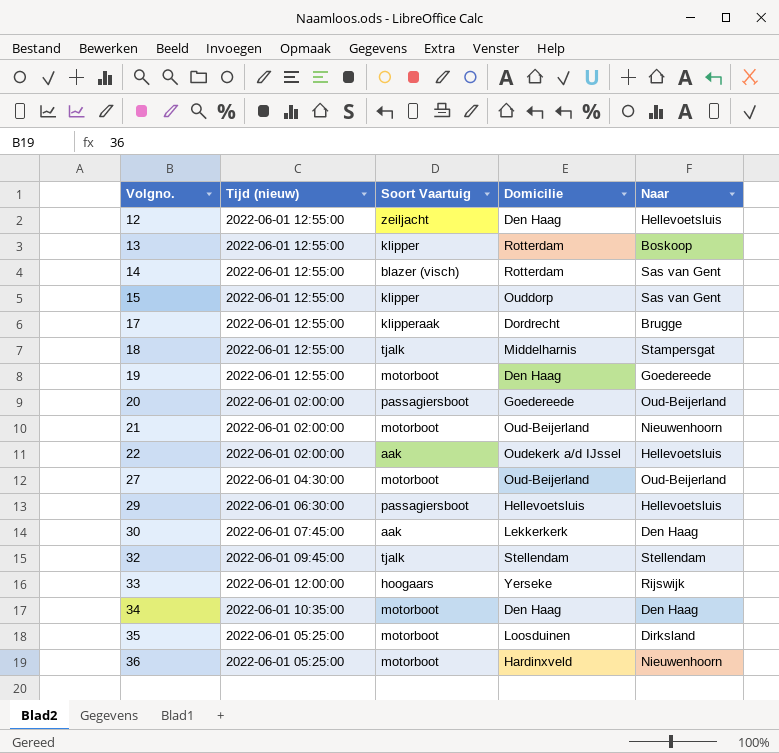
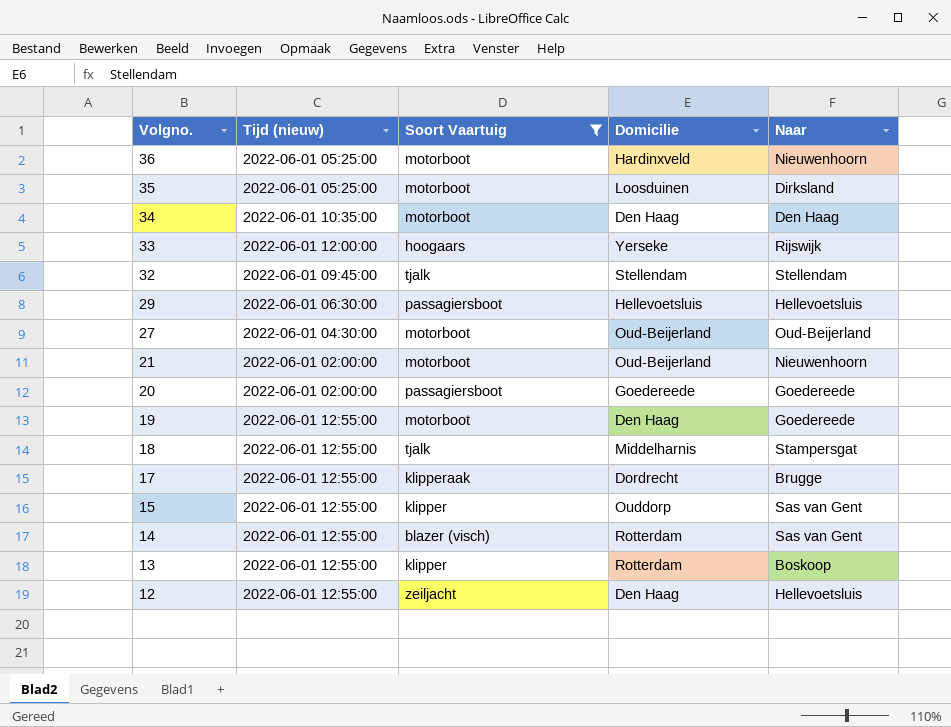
filter: none -> Soort Vaartuig != aak
row order: Volgno. ascending -> Volgno. descending
20 | Naar: Oud-Beijerland -> Goedereede

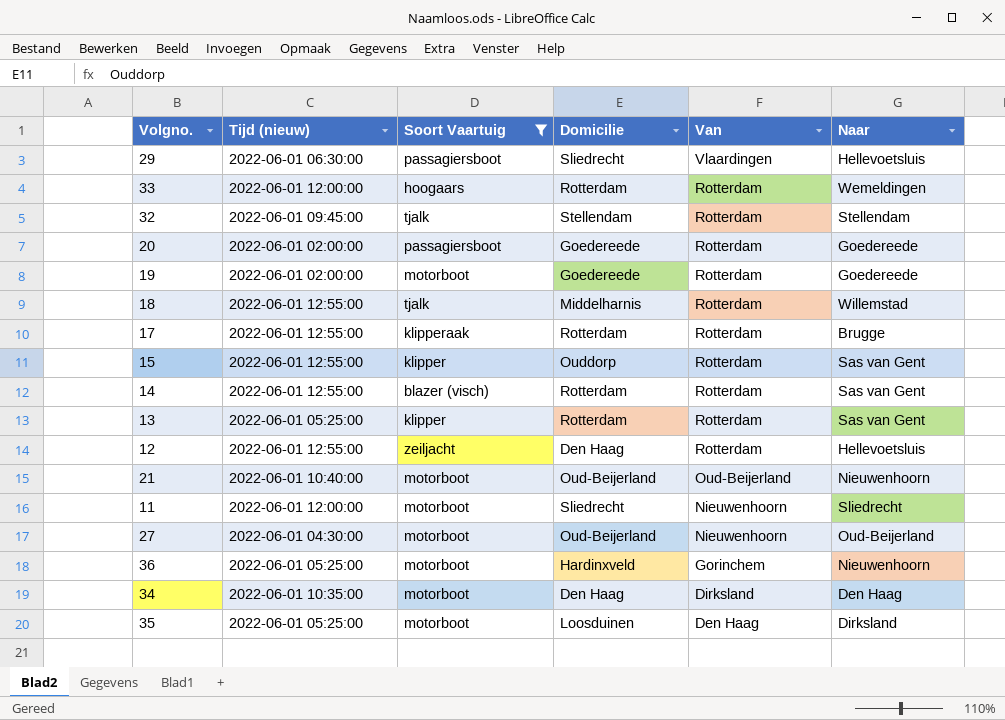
row order: Volgno. descending -> Van descending
column Van | position: none -> 5
29 | Domicilie: Hellevoetsluis -> Sliedrecht
33 | Domicilie: Yerseke -> Rotterdam
33 | Naar: Rijswijk -> Wemeldingen
19 | Tijd (nieuw): 2022-06-01 12:55:00 -> 2022-06-01 02:00:00
19 | Domicilie: Den Haag -> Goedereede
18 | Naar: Stampersgat -> Willemstad
17 | Domicilie: Dordrecht -> Rotterdam
13 | Tijd (nieuw): 2022-06-01 12:55:00 -> 2022-06-01 05:25:00
13 | Naar: Boskoop -> Sas van Gent
21 | Tijd (nieuw): 2022-06-01 02:00:00 -> 2022-06-01 10:40:00
row 11: none -> 2022-06-01 12:00:00 | motorboot | Sliedrecht | Nieuwenhoorn | Sliedrecht

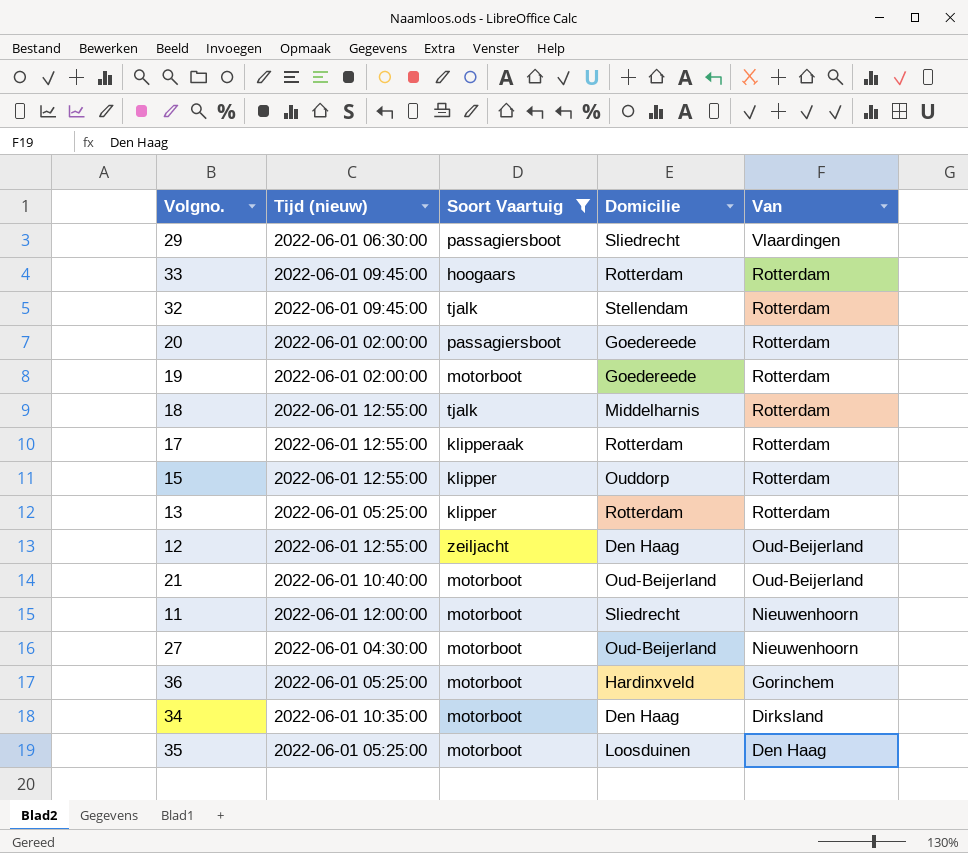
column Naar | position: 6 -> none
row 14: 2022-06-01 12:55:00 | blazer (visch) | Rotterdam | Rotterdam | Sas van Gent -> none
33 | Tijd (nieuw): 2022-06-01 12:00:00 -> 2022-06-01 09:45:00
12 | Van: Rotterdam -> Oud-Beijerland

